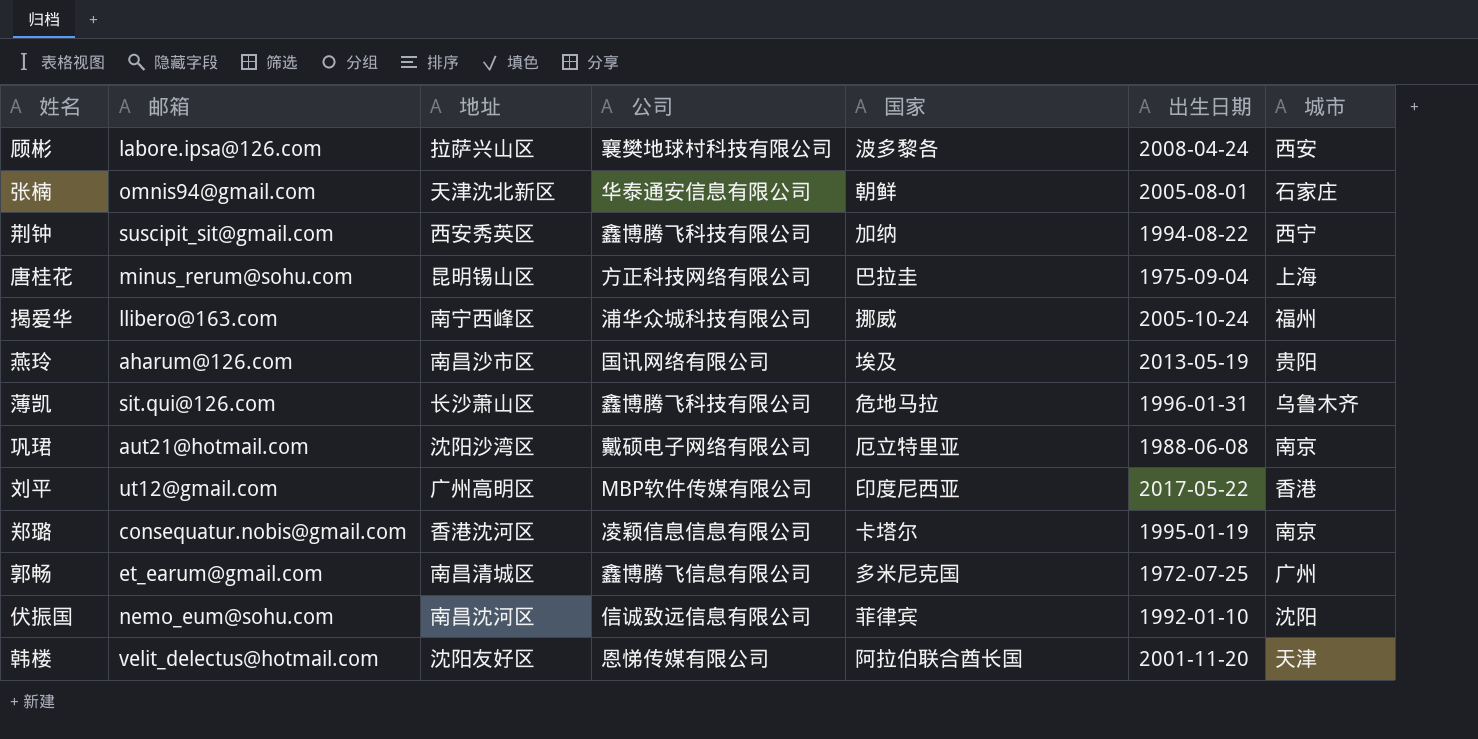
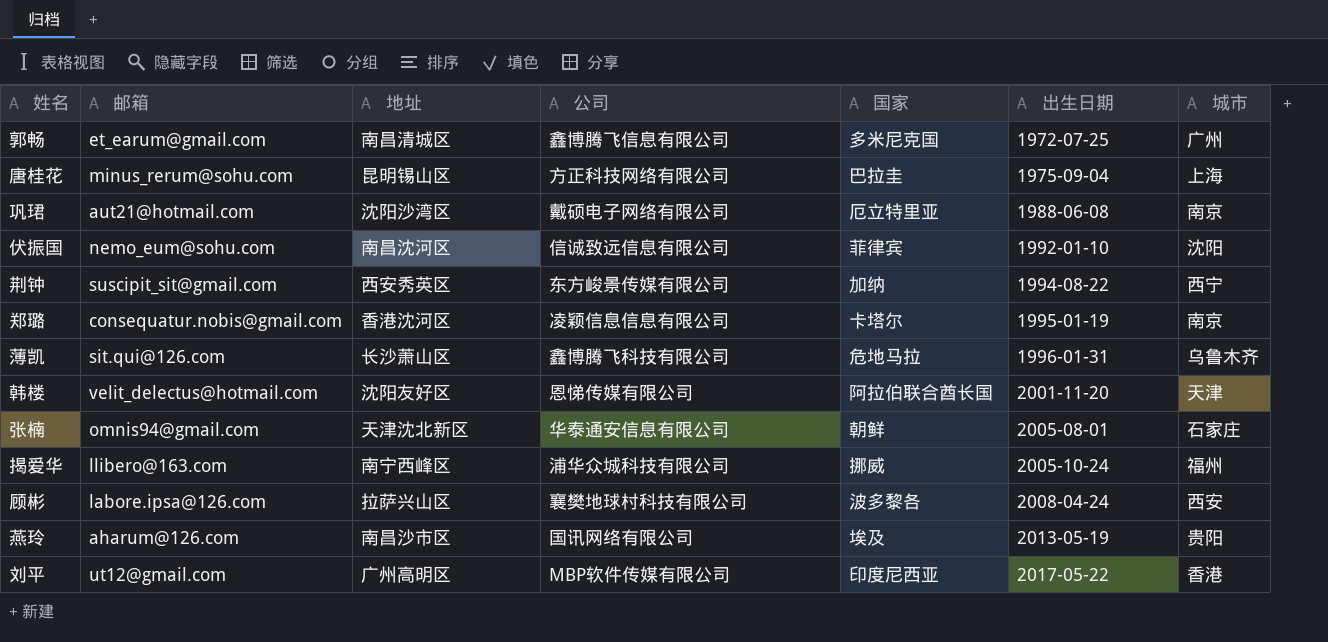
row order: none -> 出生日期 ascending
荆钟 | 公司: 鑫博腾飞科技有限公司 -> 东方峻景传媒有限公司

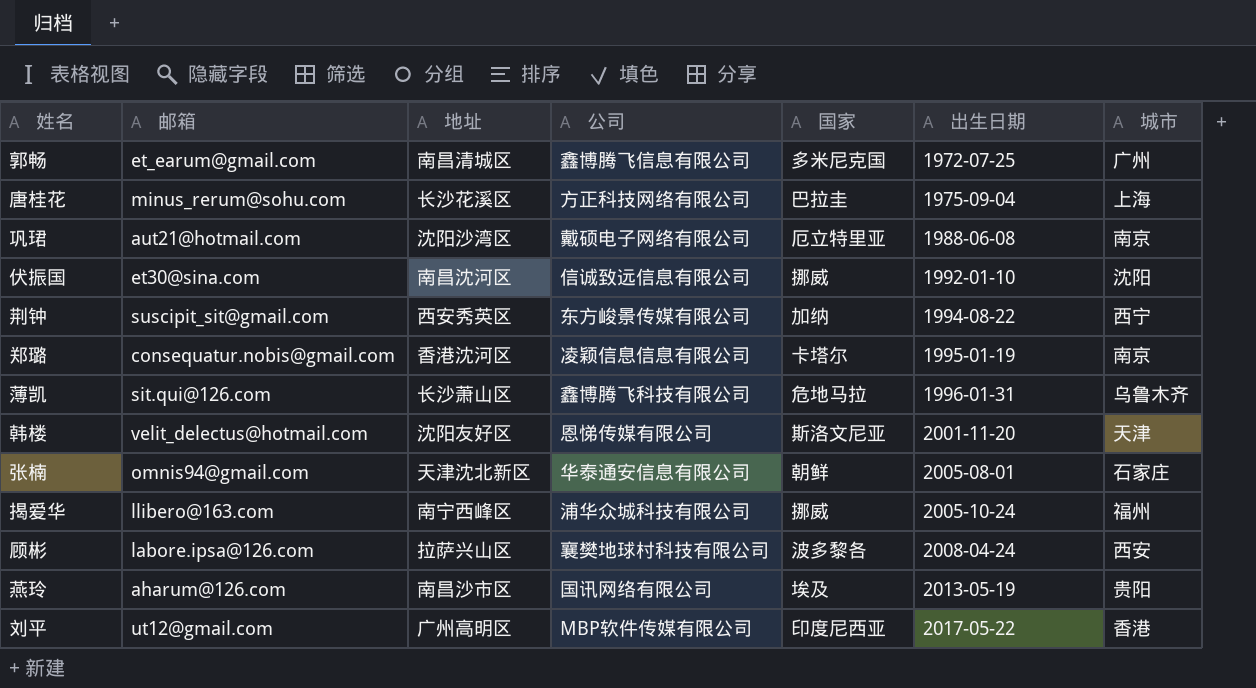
唐桂花 | 地址: 昆明锡山区 -> 长沙花溪区
伏振国 | 邮箱: nemo_eum@sohu.com -> et30@sina.com
伏振国 | 国家: 菲律宾 -> 挪威
韩楼 | 国家: 阿拉伯联合酋长国 -> 斯洛文尼亚

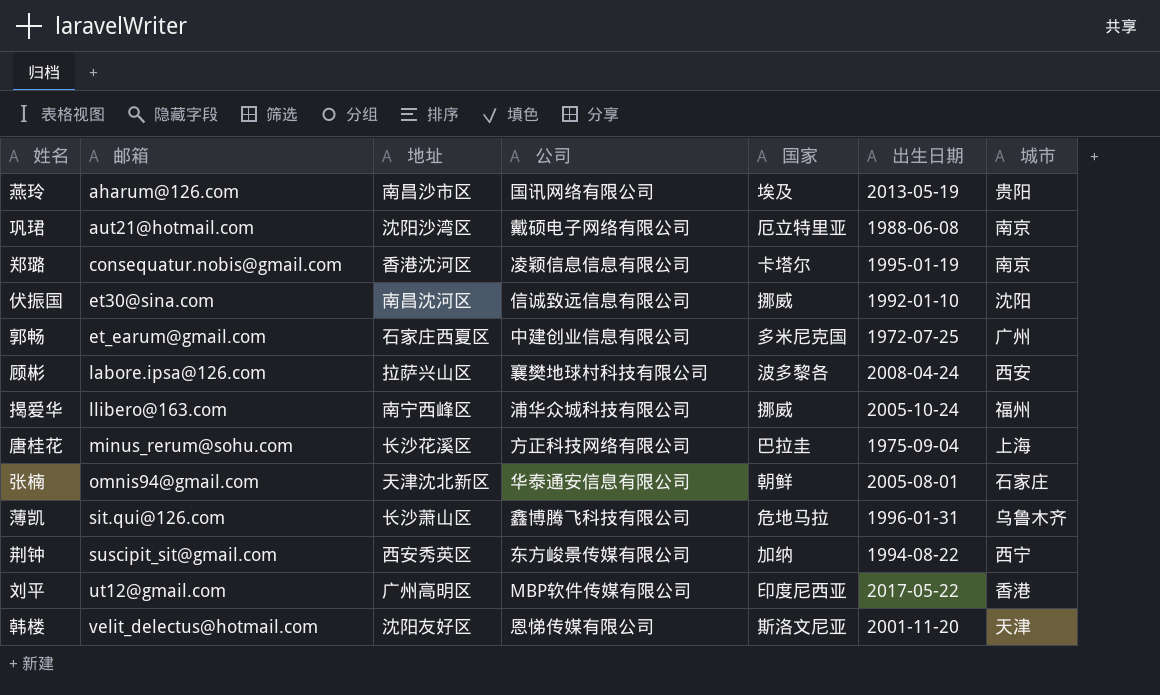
row order: 出生日期 ascending -> 邮箱 ascending
郭畅 | 地址: 南昌清城区 -> 石家庄西夏区
郭畅 | 公司: 鑫博腾飞信息有限公司 -> 中建创业信息有限公司

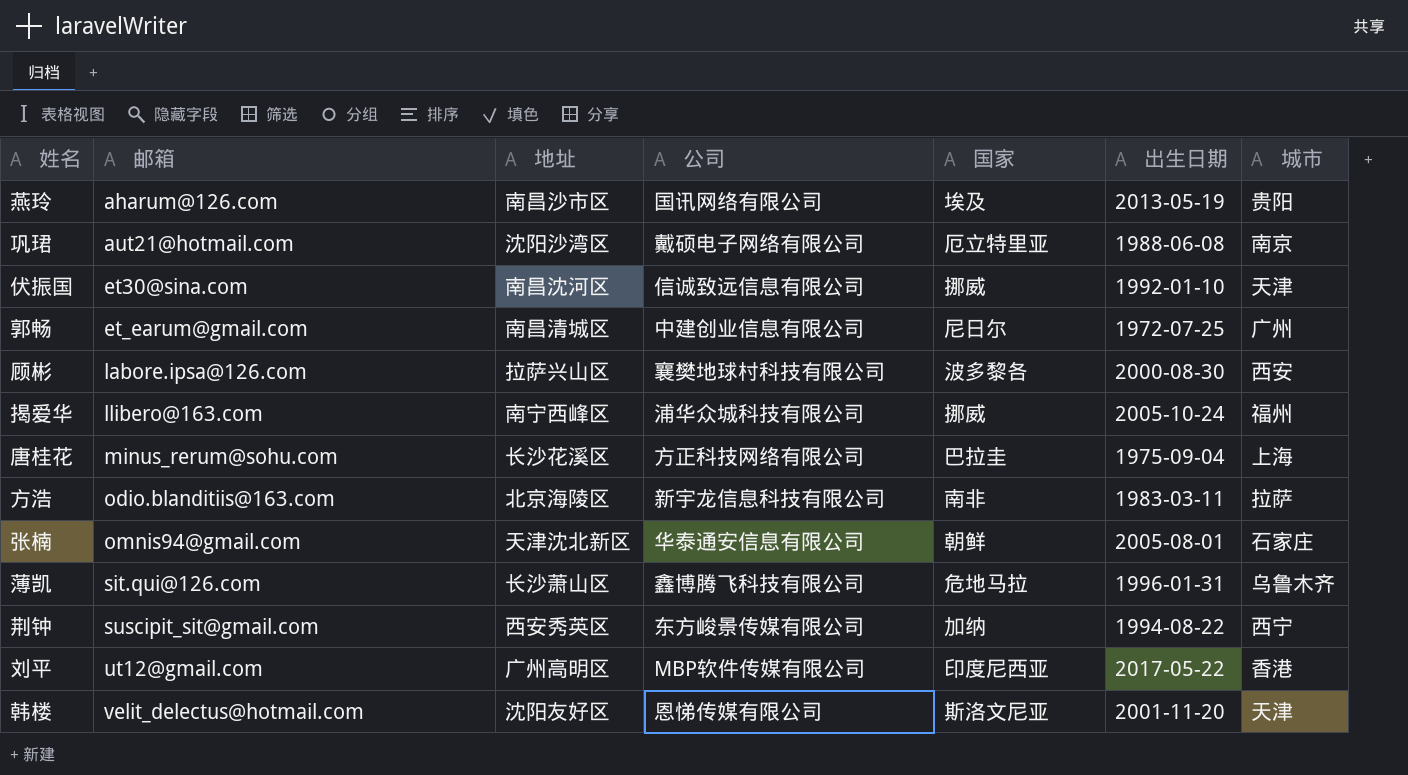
row 郑璐: consequatur.nobis@gmail.com | 香港沈河区 | 凌颖信息信息有限公司 | 卡塔尔 | 1995-01-19 | 南京 -> none
伏振国 | 城市: 沈阳 -> 天津
郭畅 | 地址: 石家庄西夏区 -> 南昌清城区
郭畅 | 国家: 多米尼克国 -> 尼日尔
顾彬 | 出生日期: 2008-04-24 -> 2000-08-30
row 方浩: none -> odio.blanditiis@163.com | 北京海陵区 | 新宇龙信息科技有限公司 | 南非 | 1983-03-11 | 拉萨

